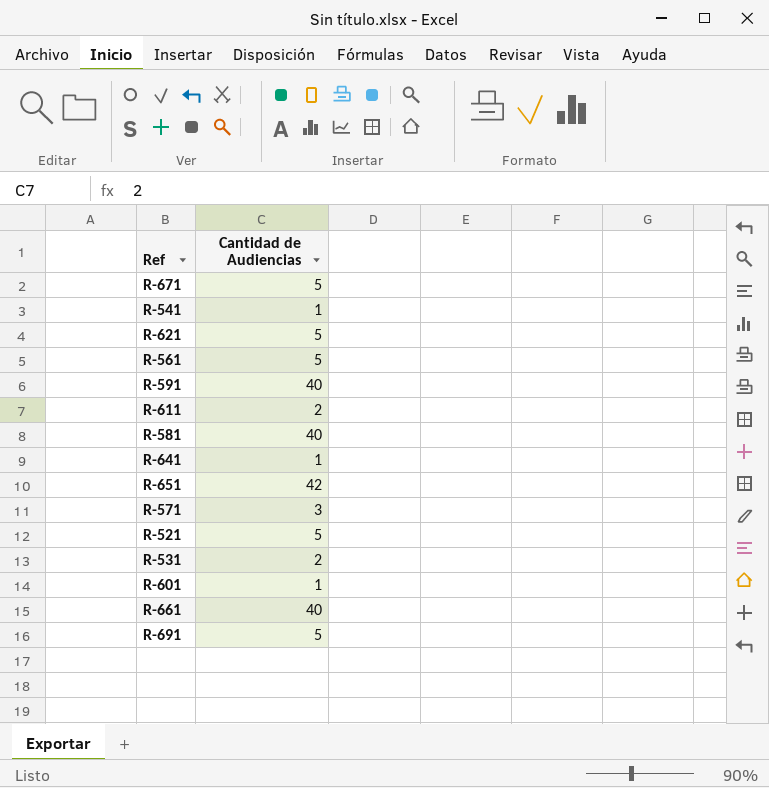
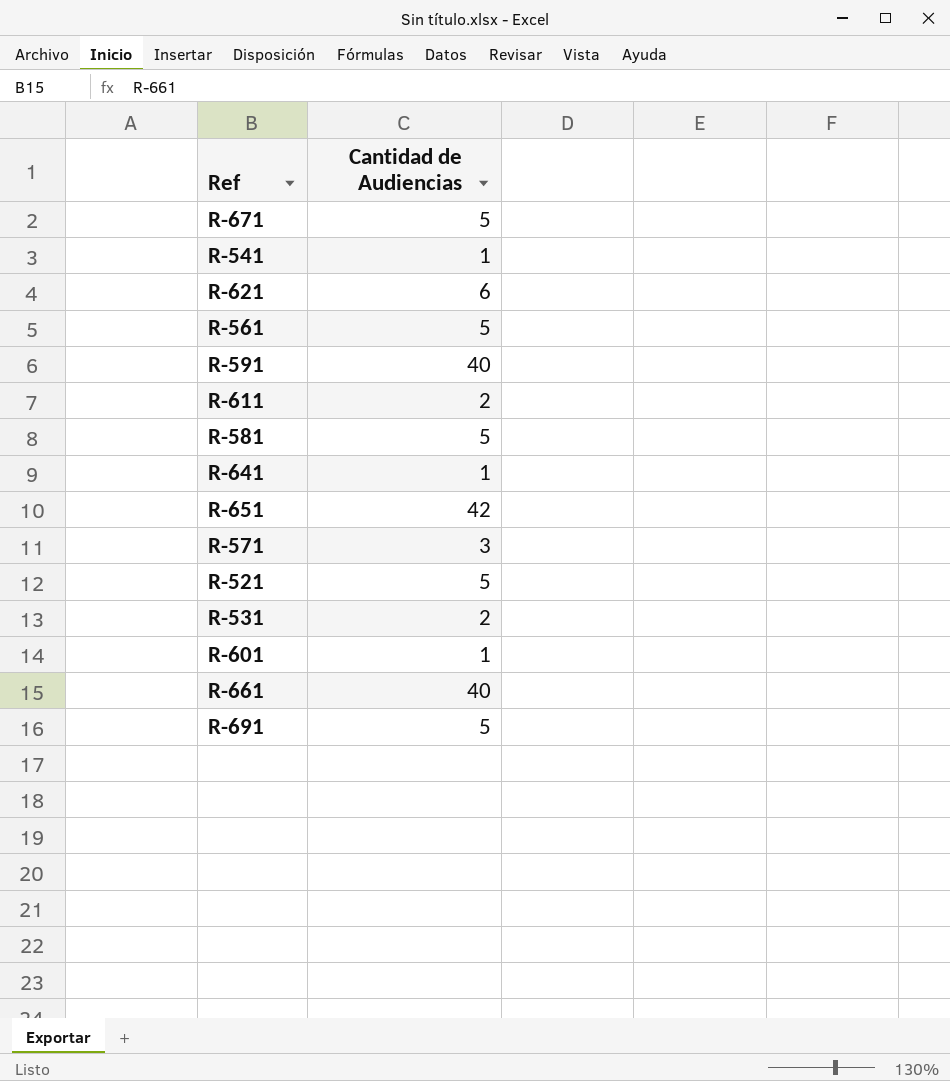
R-621 | Cantidad de Audiencias: 5 -> 6
R-581 | Cantidad de Audiencias: 40 -> 5

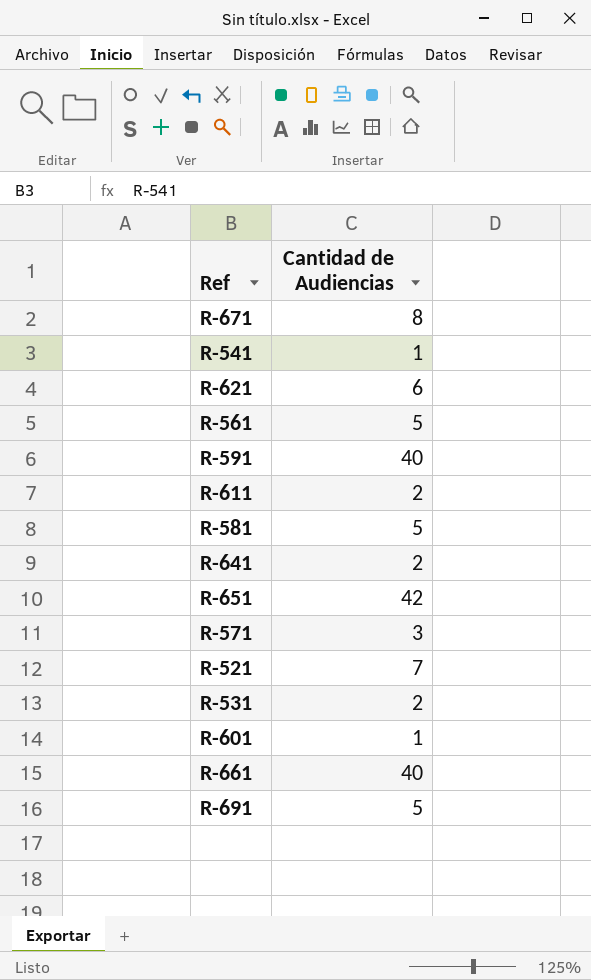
R-671 | Cantidad de Audiencias: 5 -> 8
R-641 | Cantidad de Audiencias: 1 -> 2
R-521 | Cantidad de Audiencias: 5 -> 7

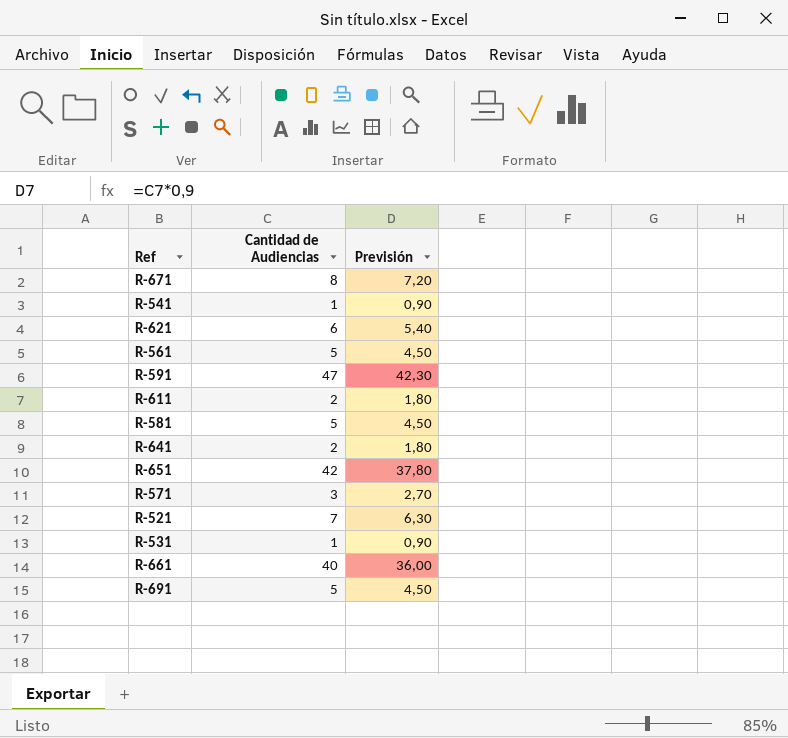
column Previsión | formula: none -> [Cantidad de Audiencias] * 0,9
row R-601: 1 -> none
R-591 | Cantidad de Audiencias: 40 -> 47
R-531 | Cantidad de Audiencias: 2 -> 1

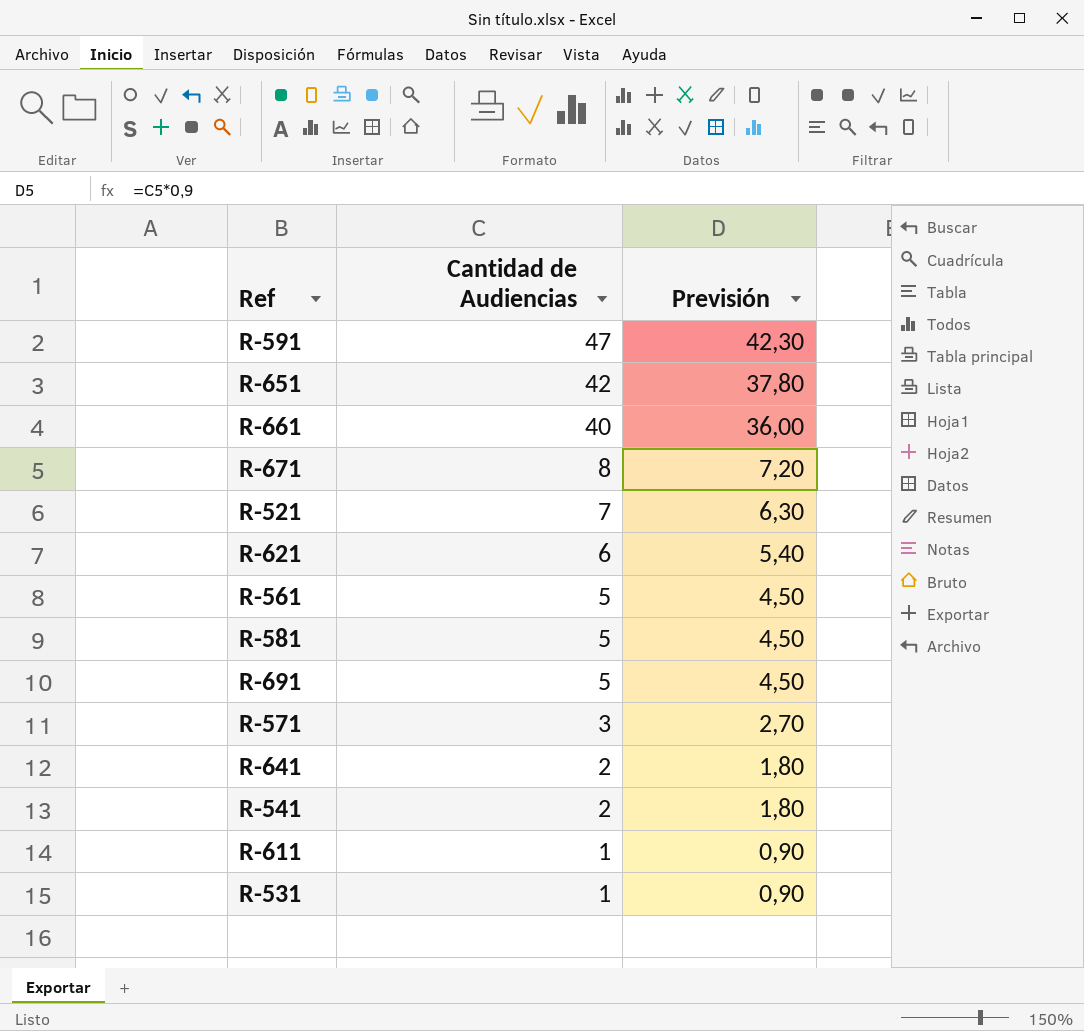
row order: none -> Cantidad de Audiencias descending
R-541 | Cantidad de Audiencias: 1 -> 2
R-541 | Previsión: 0,90 -> 1,80
R-611 | Cantidad de Audiencias: 2 -> 1
R-611 | Previsión: 1,80 -> 0,90

